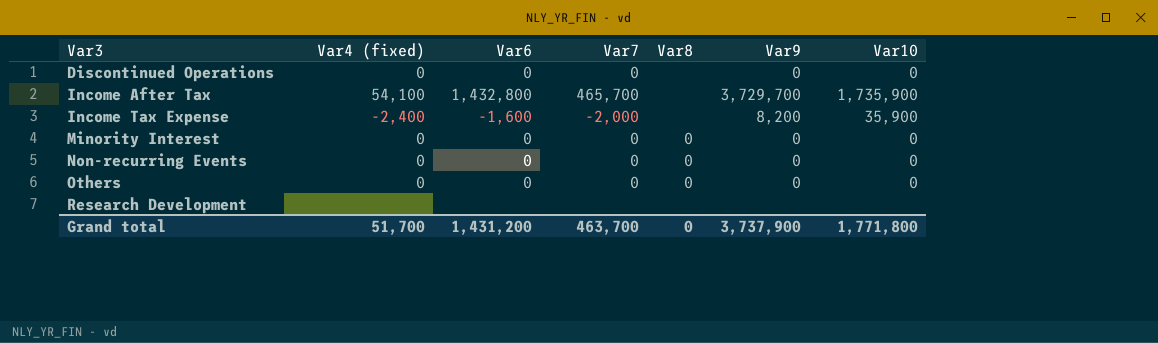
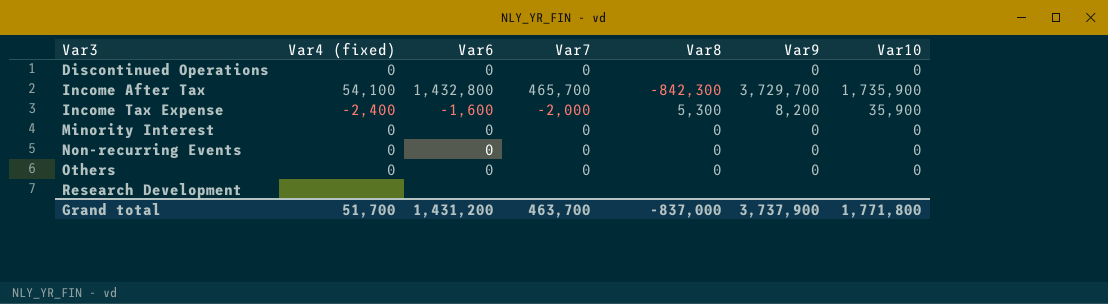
Income After Tax | Var8: none -> -842,300
Income Tax Expense | Var8: none -> 5,300
Grand total | Var8: 0 -> -837,000

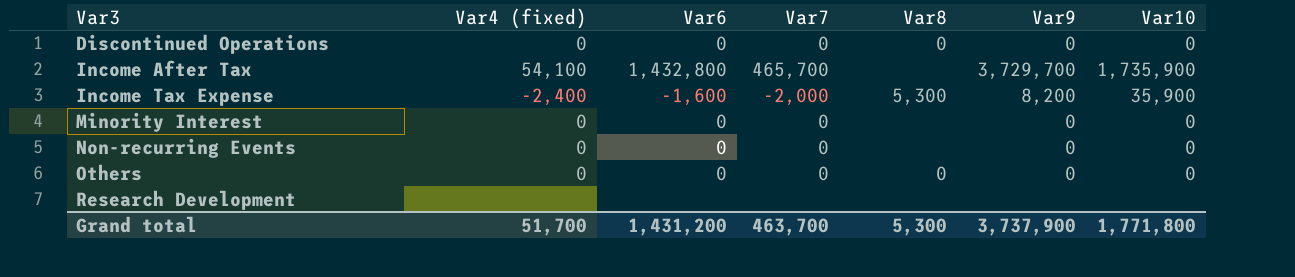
Discontinued Operations | Var8: none -> 0
Income After Tax | Var8: -842,300 -> none
Minority Interest | Var8: 0 -> none
Non-recurring Events | Var8: 0 -> none
Grand total | Var8: -837,000 -> 5,300

